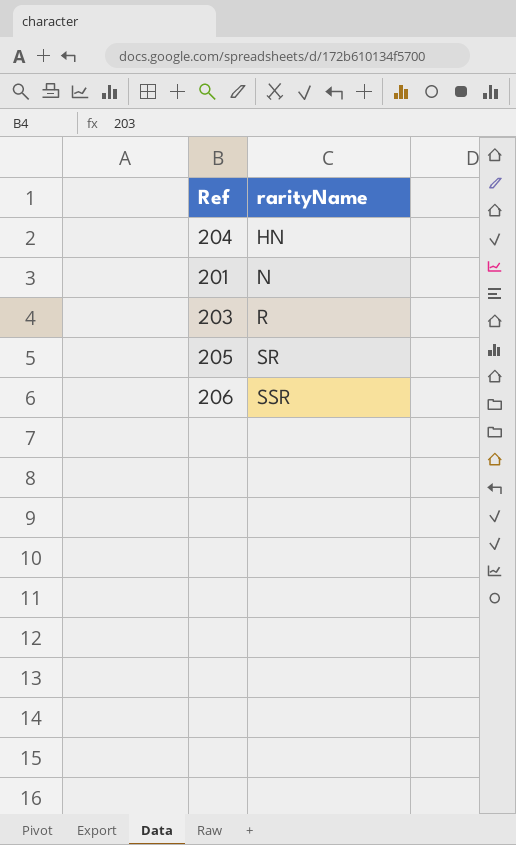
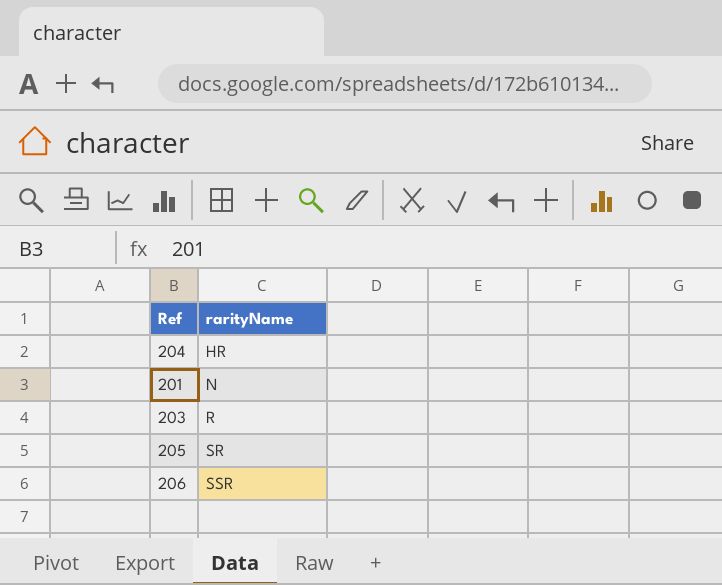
204 | rarityName: HN -> HR

